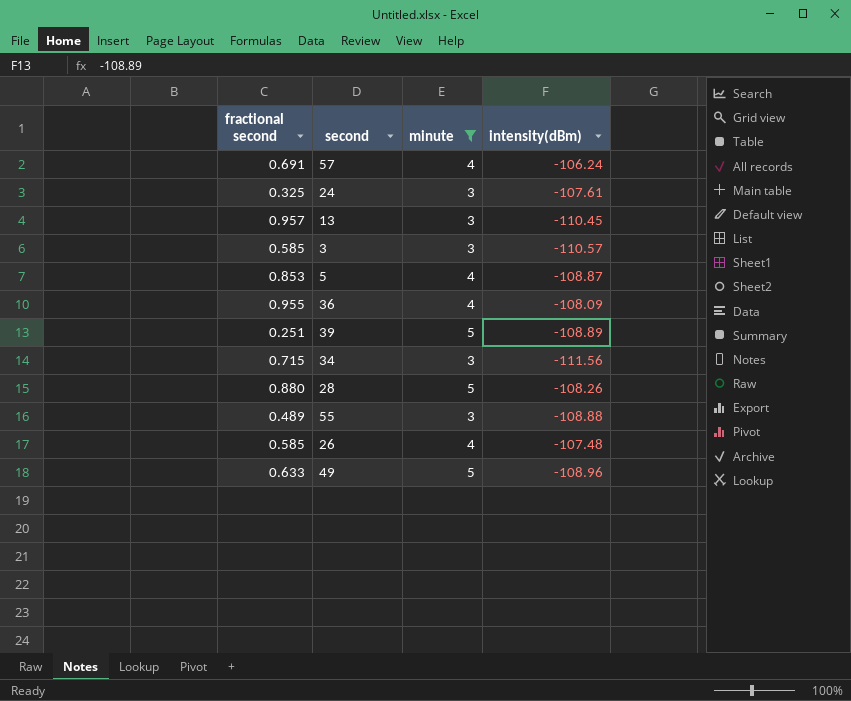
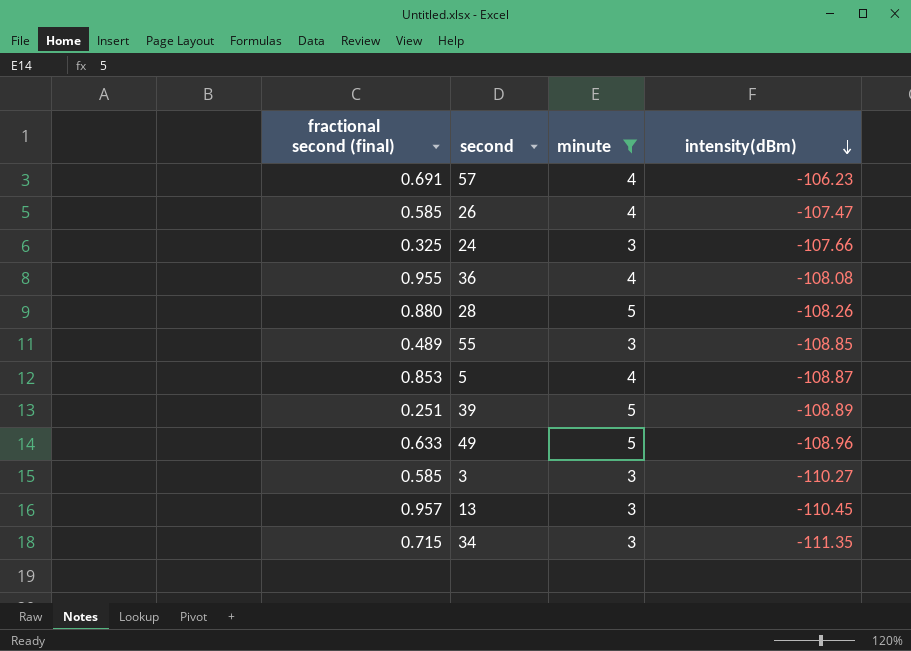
row order: none -> intensity(dBm) descending
column name: fractional second -> fractional second (final)
57 | intensity(dBm): -106.24 -> -106.23
26 | intensity(dBm): -107.48 -> -107.47
24 | intensity(dBm): -107.61 -> -107.66
36 | intensity(dBm): -108.09 -> -108.08
55 | intensity(dBm): -108.88 -> -108.85
3 | intensity(dBm): -110.57 -> -110.27
34 | intensity(dBm): -111.56 -> -111.35

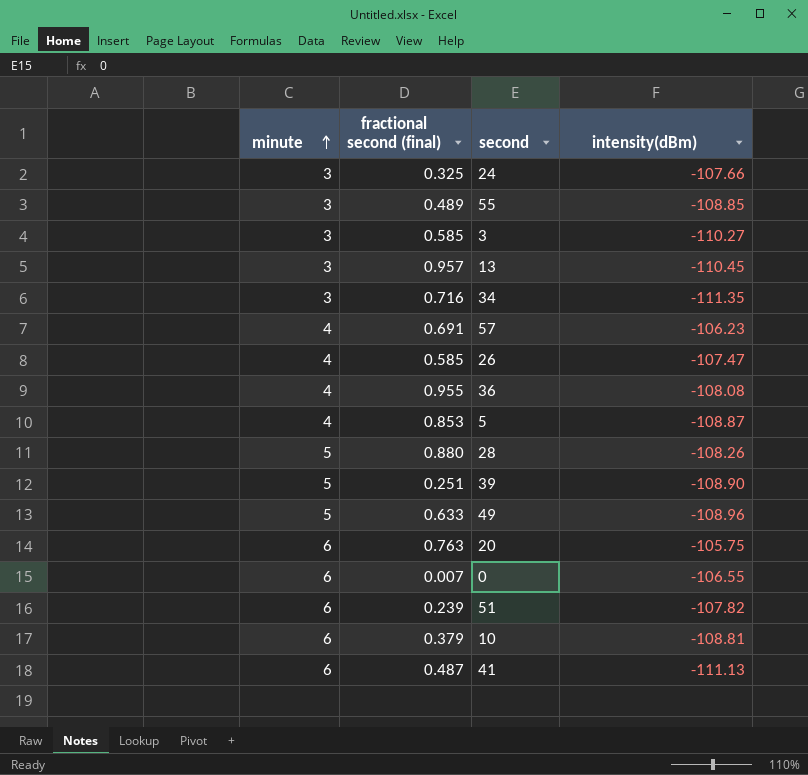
filter: minute != 6 -> none
row order: intensity(dBm) descending -> minute ascending
column minute | position: 3 -> 1
34 | fractional second (final): 0.715 -> 0.716
39 | intensity(dBm): -108.89 -> -108.90

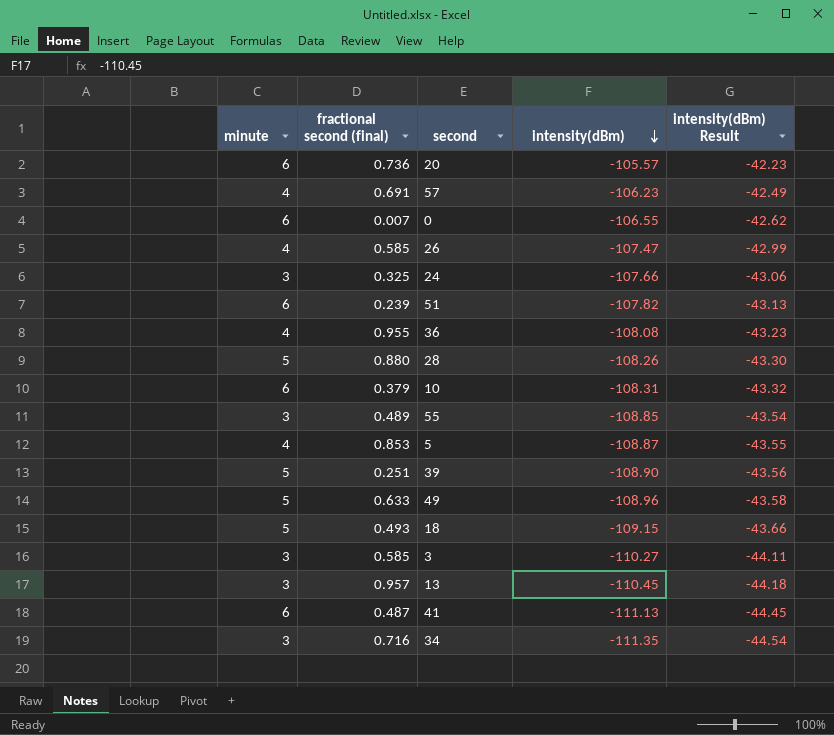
row order: minute ascending -> intensity(dBm) descending
column intensity(dBm) Result | formula: none -> [intensity(dBm)] * 0.4
20 | fractional second (final): 0.763 -> 0.736
20 | intensity(dBm): -105.75 -> -105.57
10 | intensity(dBm): -108.81 -> -108.31
row 18: none -> 5 | 0.493 | -109.15 | -43.66

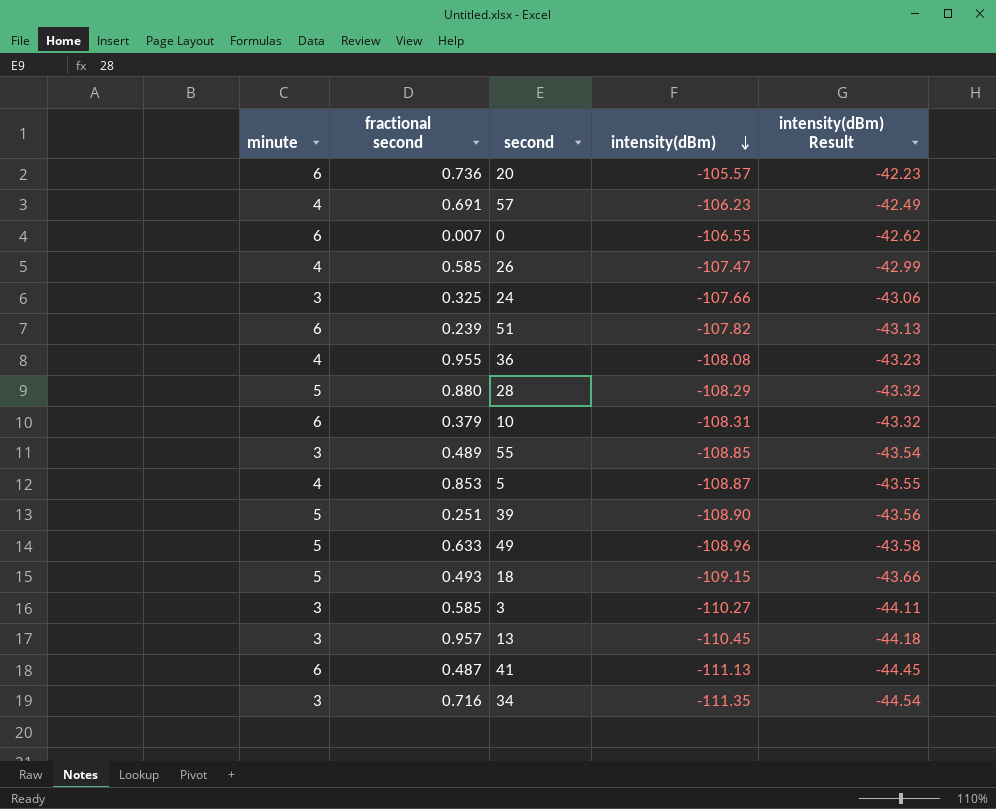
column name: fractional second (final) -> fractional second
28 | intensity(dBm): -108.26 -> -108.29
28 | intensity(dBm) Result: -43.30 -> -43.32

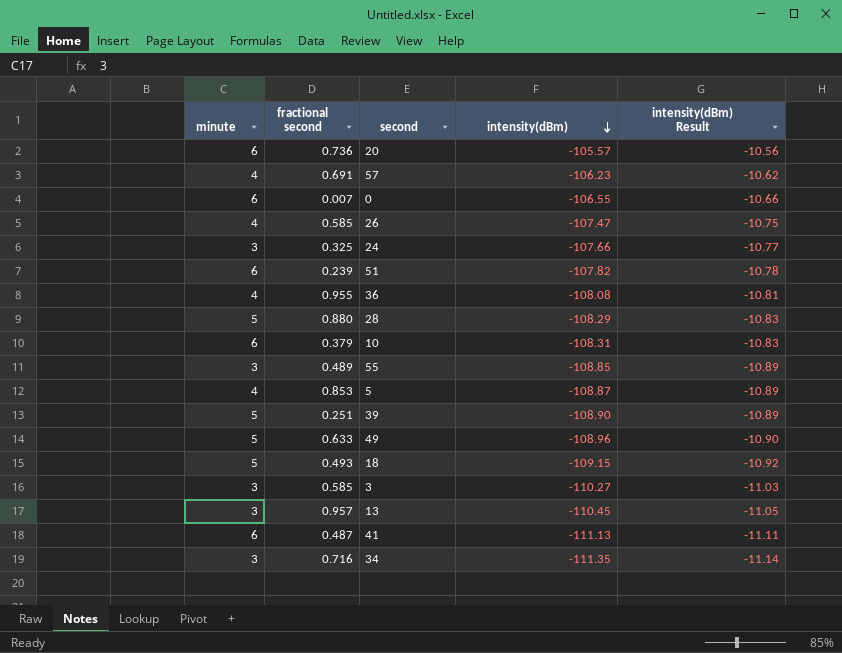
column intensity(dBm) Result | formula: [intensity(dBm)] * 0.4 -> [intensity(dBm)] * 0.1

